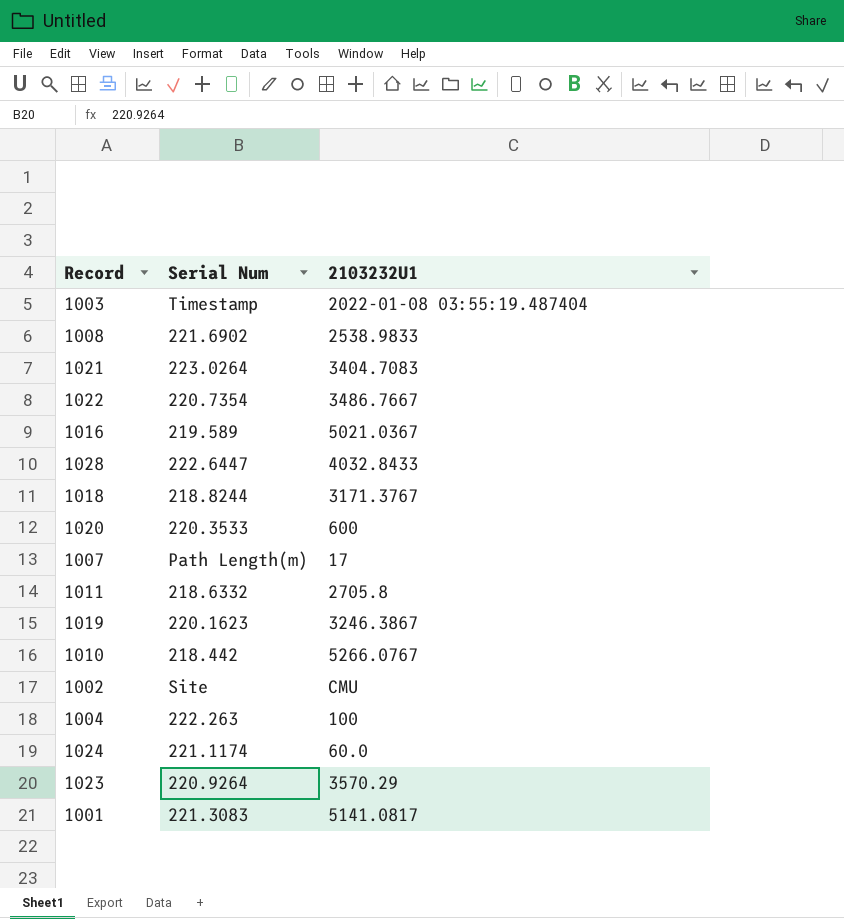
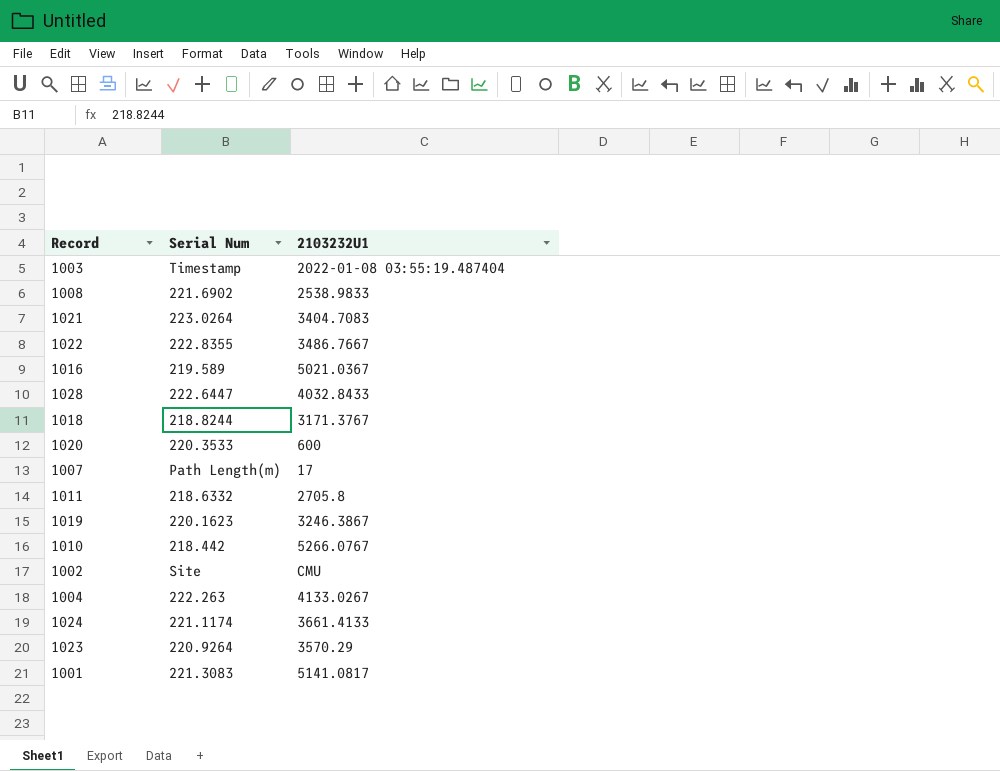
1022 | Serial Num: 220.7354 -> 222.8355
1004 | 2103232U1: 100 -> 4133.0267
1024 | 2103232U1: 60.0 -> 3661.4133

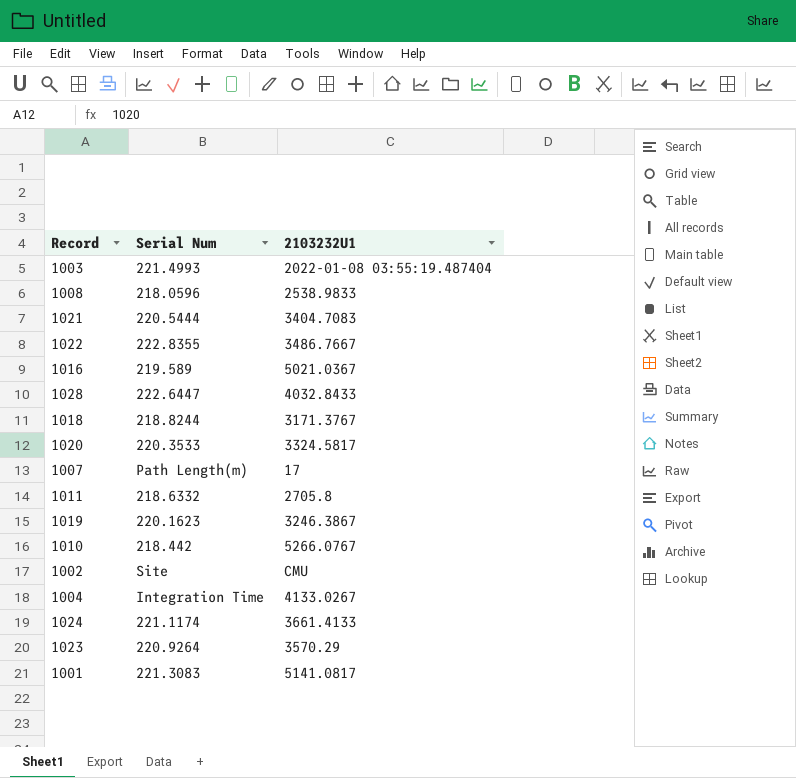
1003 | Serial Num: Timestamp -> 221.4993
1008 | Serial Num: 221.6902 -> 218.0596
1021 | Serial Num: 223.0264 -> 220.5444
1020 | 2103232U1: 600 -> 3324.5817
1004 | Serial Num: 222.263 -> Integration Time

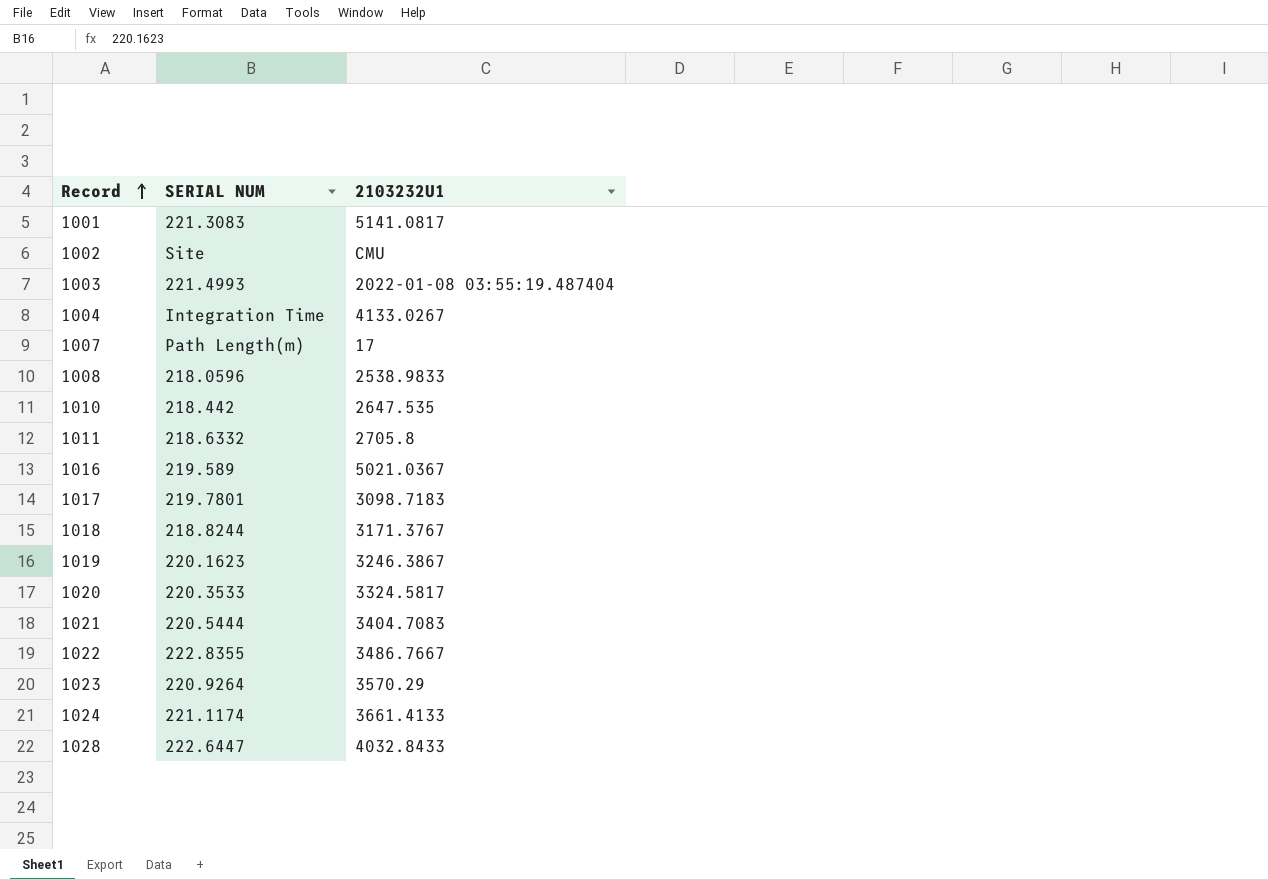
row order: none -> Record ascending
column name: Serial Num -> SERIAL NUM
1010 | 2103232U1: 5266.0767 -> 2647.535
row 1017: none -> 219.7801 | 3098.7183

